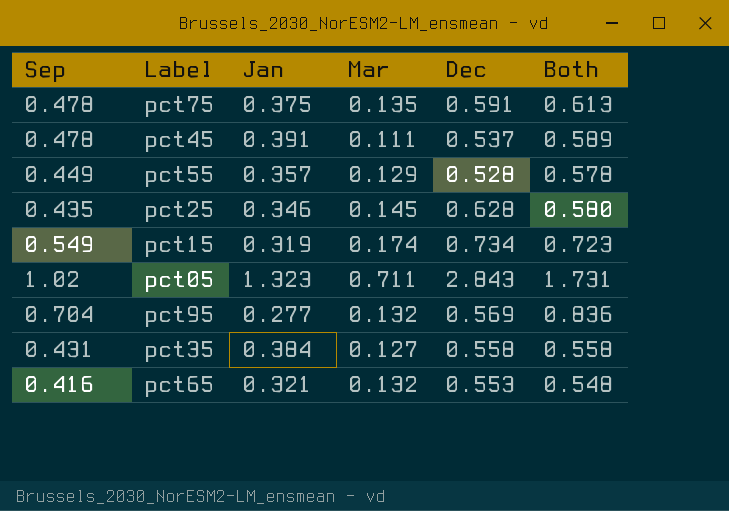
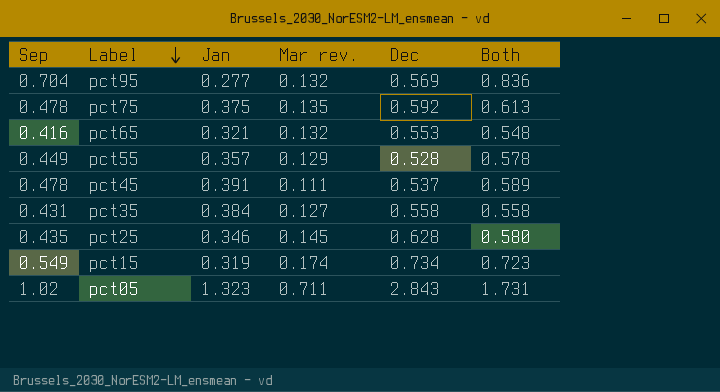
row order: none -> Label descending
column name: Mar -> Mar rev.
pct75 | Dec: 0.591 -> 0.592

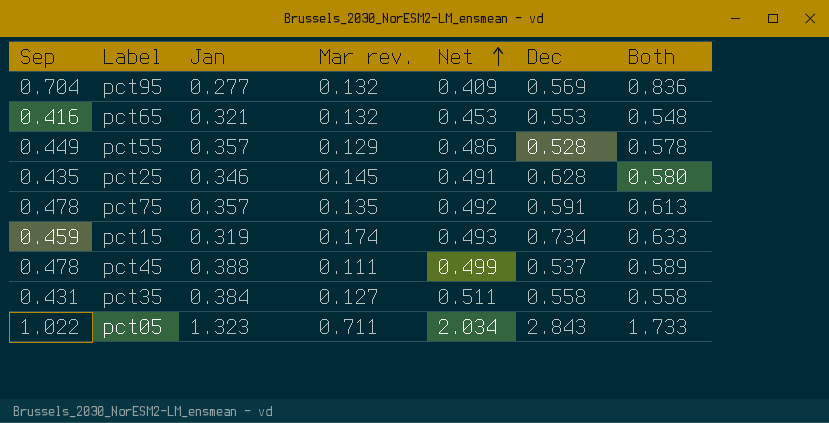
row order: Label descending -> Net ascending
column Net | formula: none -> [Jan] + [Mar rev.]
pct75 | Jan: 0.375 -> 0.357
pct75 | Dec: 0.592 -> 0.591
pct15 | Sep: 0.549 -> 0.459
pct15 | Both: 0.723 -> 0.633
pct45 | Jan: 0.391 -> 0.388
pct05 | Sep: 1.02 -> 1.022
pct05 | Both: 1.731 -> 1.733

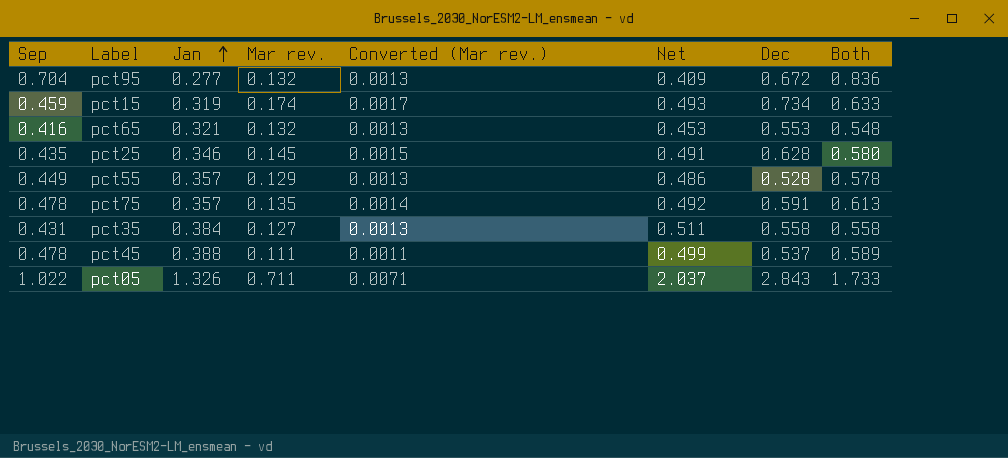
row order: Net ascending -> Jan ascending
column Converted (Mar rev.) | formula: none -> [Mar rev.] * 0.01
pct95 | Dec: 0.569 -> 0.672
pct05 | Jan: 1.323 -> 1.326
pct05 | Net: 2.034 -> 2.037

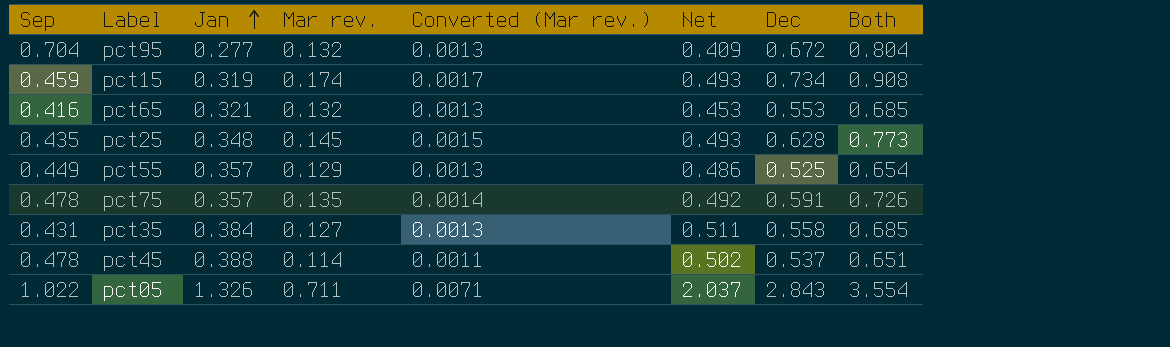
column Both | formula: [Sep] + [Mar rev.] -> [Mar rev.] + [Dec]
pct25 | Jan: 0.346 -> 0.348
pct25 | Net: 0.491 -> 0.493
pct55 | Dec: 0.528 -> 0.525
pct45 | Mar rev.: 0.111 -> 0.114
pct45 | Net: 0.499 -> 0.502

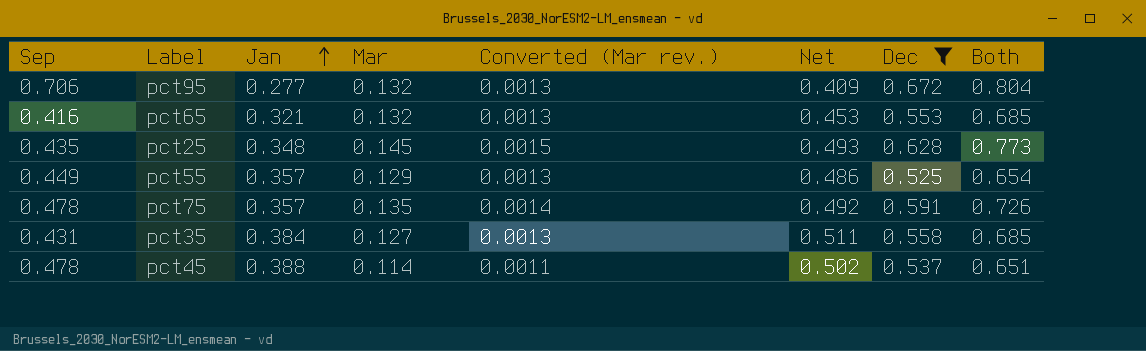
filter: none -> Dec <= 0.672
column name: Mar rev. -> Mar
pct95 | Sep: 0.704 -> 0.706

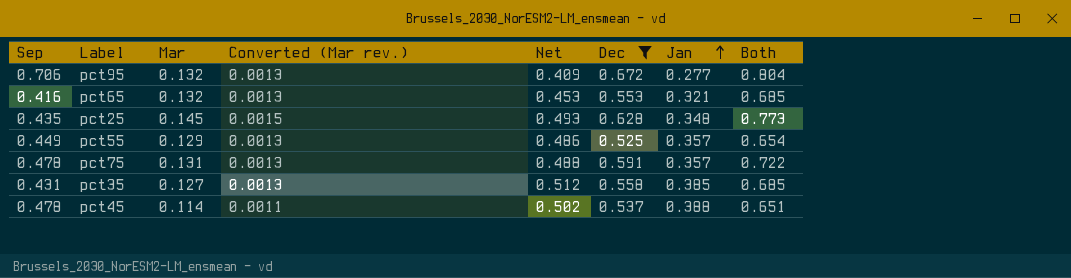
column Jan | position: 3 -> 7
pct75 | Mar: 0.135 -> 0.131
pct75 | Converted (Mar rev.): 0.0014 -> 0.0013
pct75 | Net: 0.492 -> 0.488
pct75 | Both: 0.726 -> 0.722
pct35 | Net: 0.511 -> 0.512
pct35 | Jan: 0.384 -> 0.385

